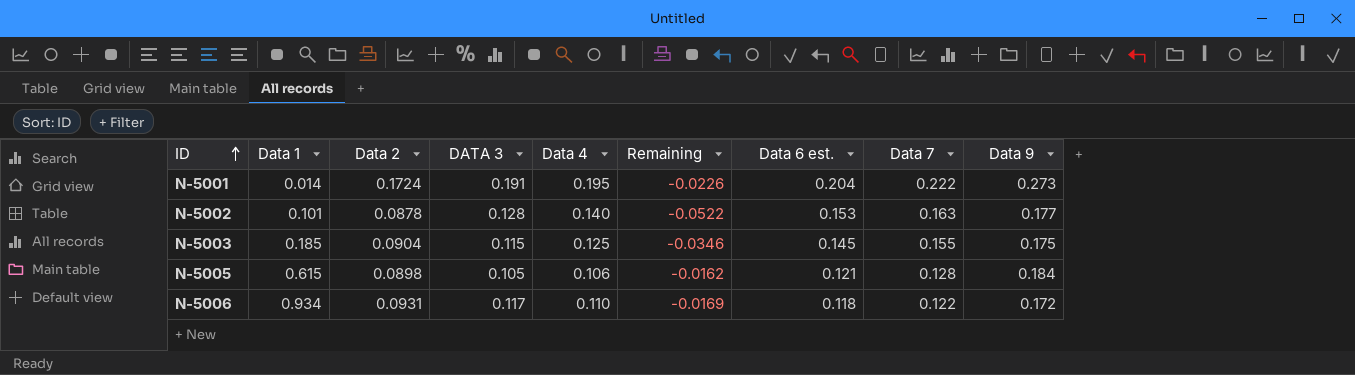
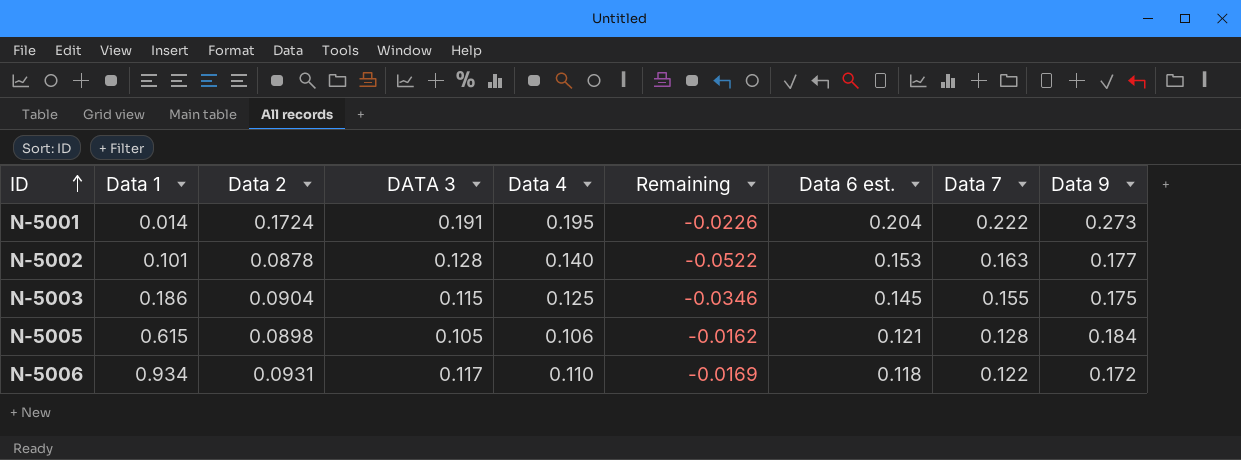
N-5003 | Data 1: 0.185 -> 0.186

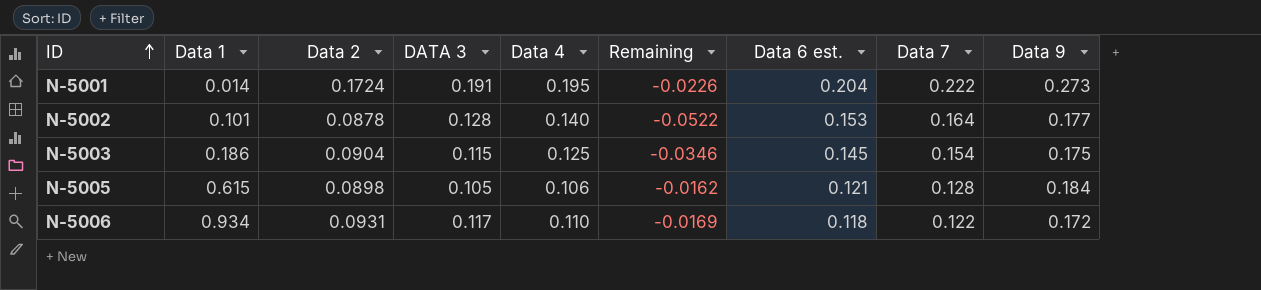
N-5002 | Data 7: 0.163 -> 0.164
N-5003 | Data 7: 0.155 -> 0.154

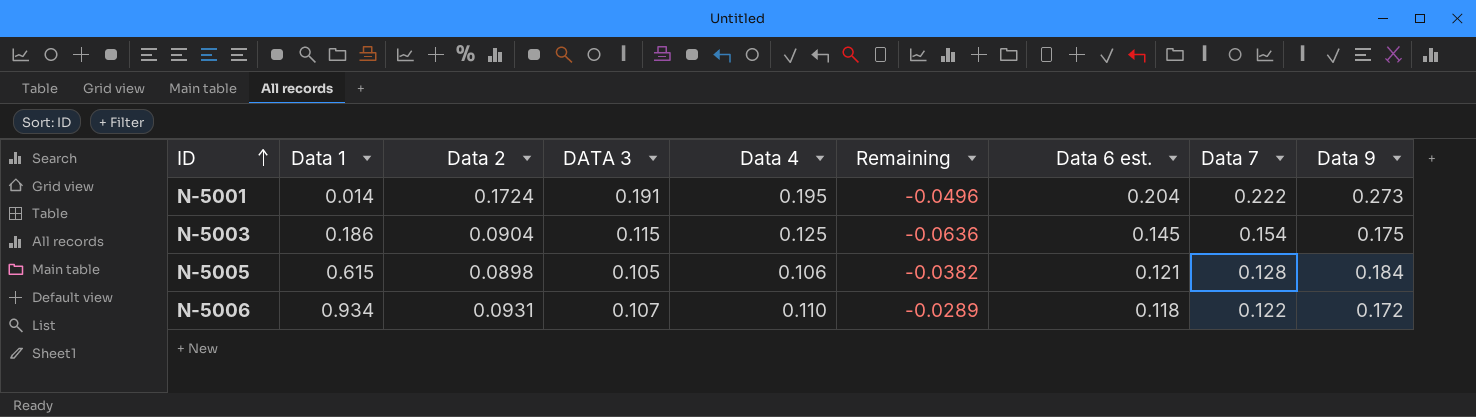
column Remaining | formula: [Data 2] - [Data 4] -> [Data 2] - [Data 7]
row N-5002: 0.101 | 0.0878 | 0.128 | 0.140 | -0.0522 | 0.153 | 0.164 | 0.177 -> none
N-5006 | DATA 3: 0.117 -> 0.107

